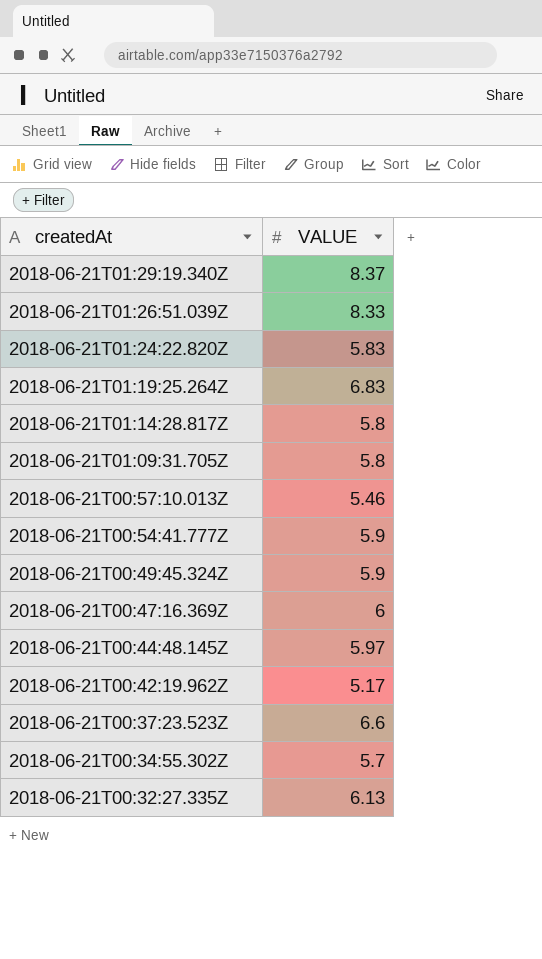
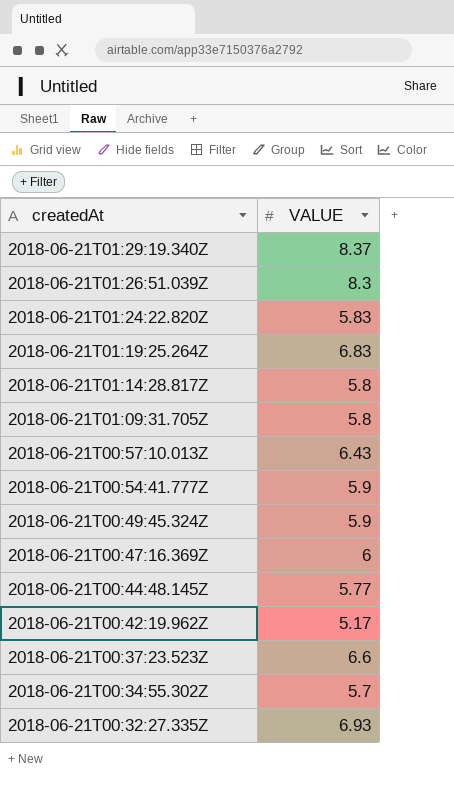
2018-06-21T01:26:51.039Z | VALUE: 8.33 -> 8.3
2018-06-21T00:57:10.013Z | VALUE: 5.46 -> 6.43
2018-06-21T00:44:48.145Z | VALUE: 5.97 -> 5.77
2018-06-21T00:32:27.335Z | VALUE: 6.13 -> 6.93

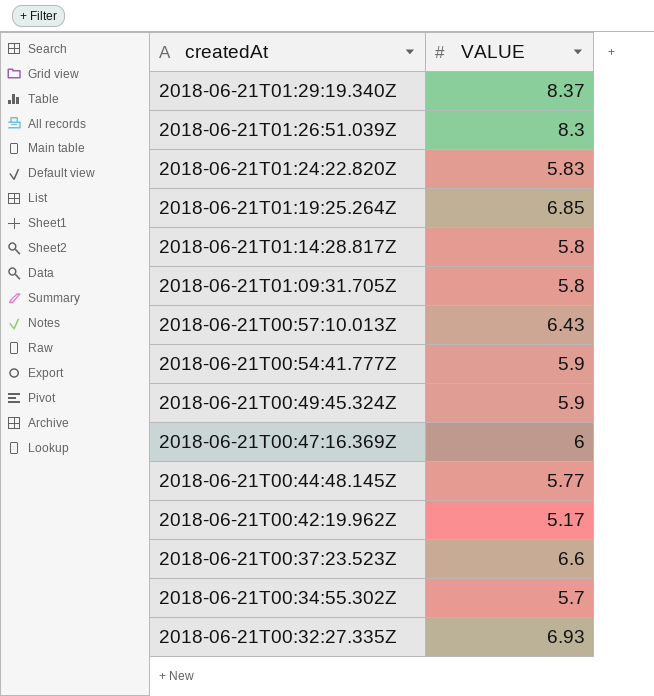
2018-06-21T01:19:25.264Z | VALUE: 6.83 -> 6.85

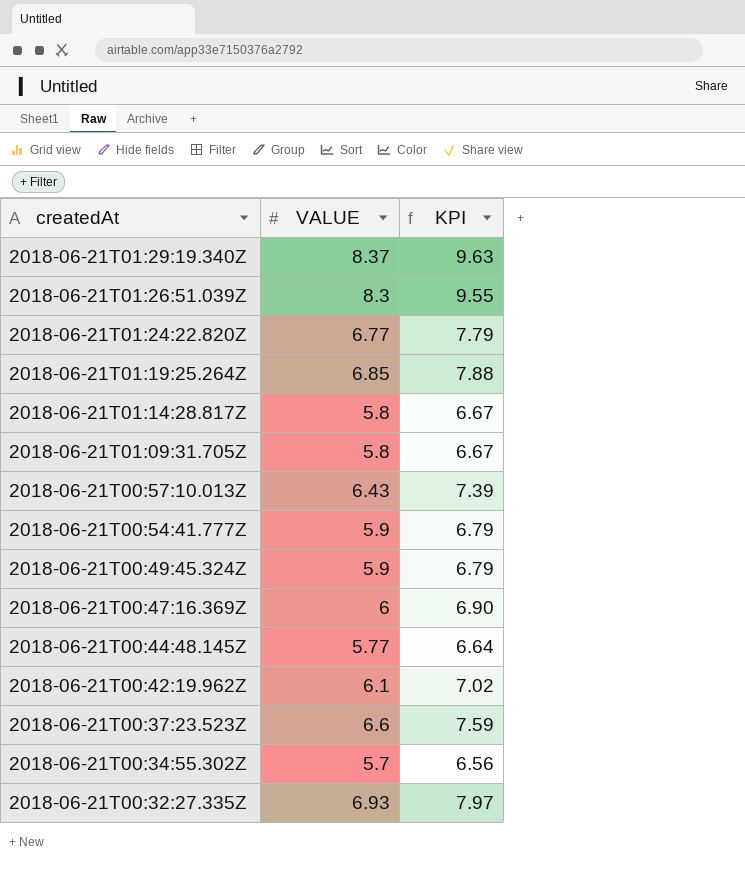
column KPI | formula: none -> [VALUE] * 1.15
2018-06-21T01:24:22.820Z | VALUE: 5.83 -> 6.77
2018-06-21T00:42:19.962Z | VALUE: 5.17 -> 6.1

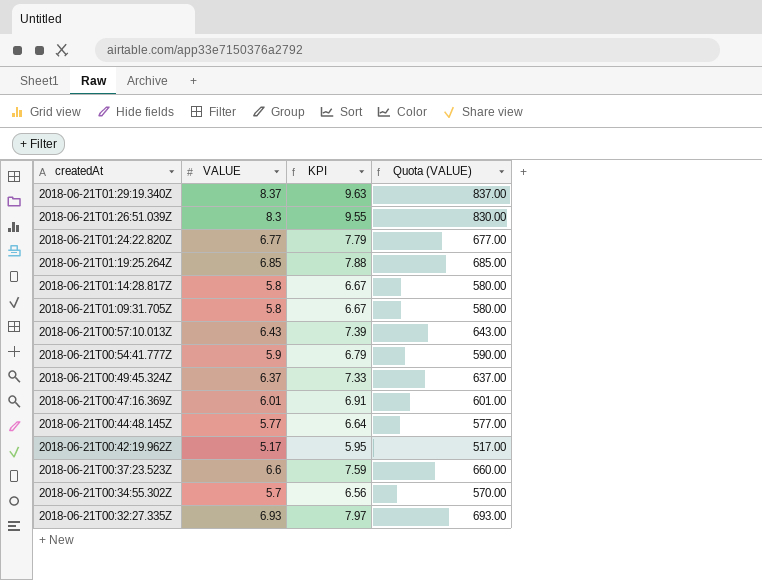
column Quota (VALUE) | formula: none -> [VALUE] * 100
2018-06-21T00:49:45.324Z | VALUE: 5.9 -> 6.37
2018-06-21T00:49:45.324Z | KPI: 6.79 -> 7.33
2018-06-21T00:47:16.369Z | VALUE: 6 -> 6.01
2018-06-21T00:47:16.369Z | KPI: 6.90 -> 6.91
2018-06-21T00:42:19.962Z | VALUE: 6.1 -> 5.17
2018-06-21T00:42:19.962Z | KPI: 7.02 -> 5.95

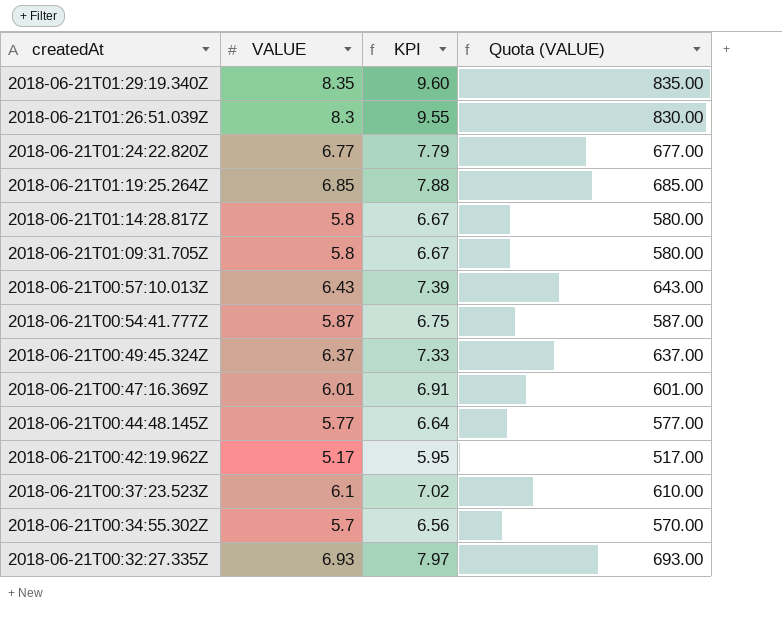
2018-06-21T01:29:19.340Z | VALUE: 8.37 -> 8.35
2018-06-21T01:29:19.340Z | KPI: 9.63 -> 9.60
2018-06-21T01:29:19.340Z | Quota (VALUE): 837.00 -> 835.00
2018-06-21T00:54:41.777Z | VALUE: 5.9 -> 5.87
2018-06-21T00:54:41.777Z | KPI: 6.79 -> 6.75
2018-06-21T00:54:41.777Z | Quota (VALUE): 590.00 -> 587.00
2018-06-21T00:37:23.523Z | VALUE: 6.6 -> 6.1
2018-06-21T00:37:23.523Z | KPI: 7.59 -> 7.02
2018-06-21T00:37:23.523Z | Quota (VALUE): 660.00 -> 610.00

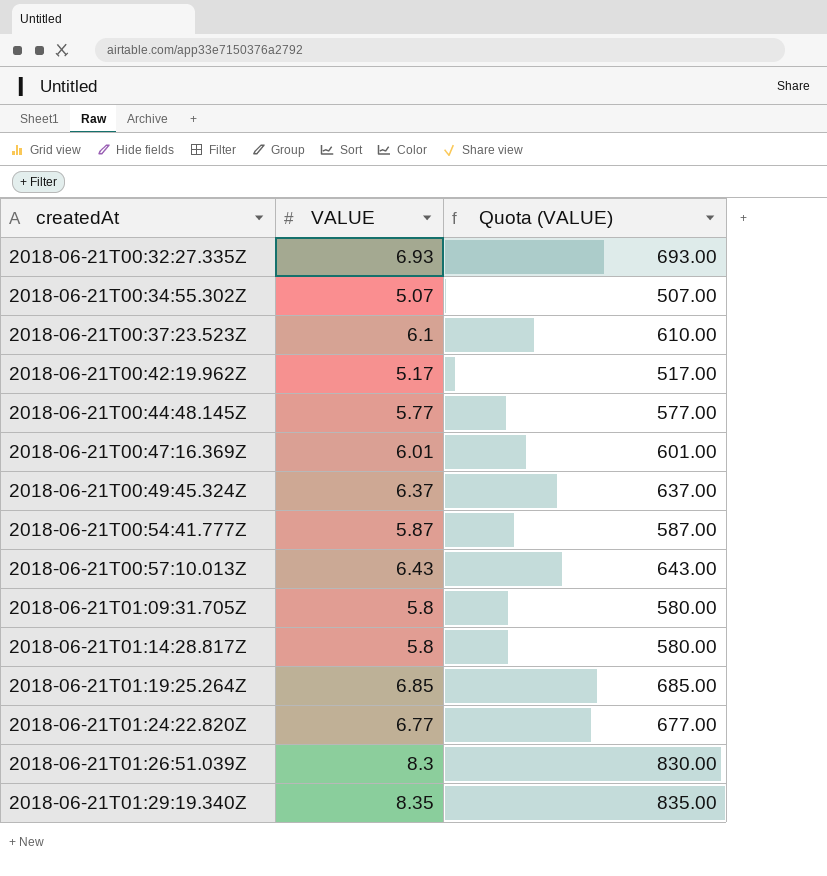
row order: createdAt descending -> createdAt ascending
column KPI | formula: [VALUE] * 1.15 -> none
2018-06-21T00:34:55.302Z | VALUE: 5.7 -> 5.07
2018-06-21T00:34:55.302Z | Quota (VALUE): 570.00 -> 507.00

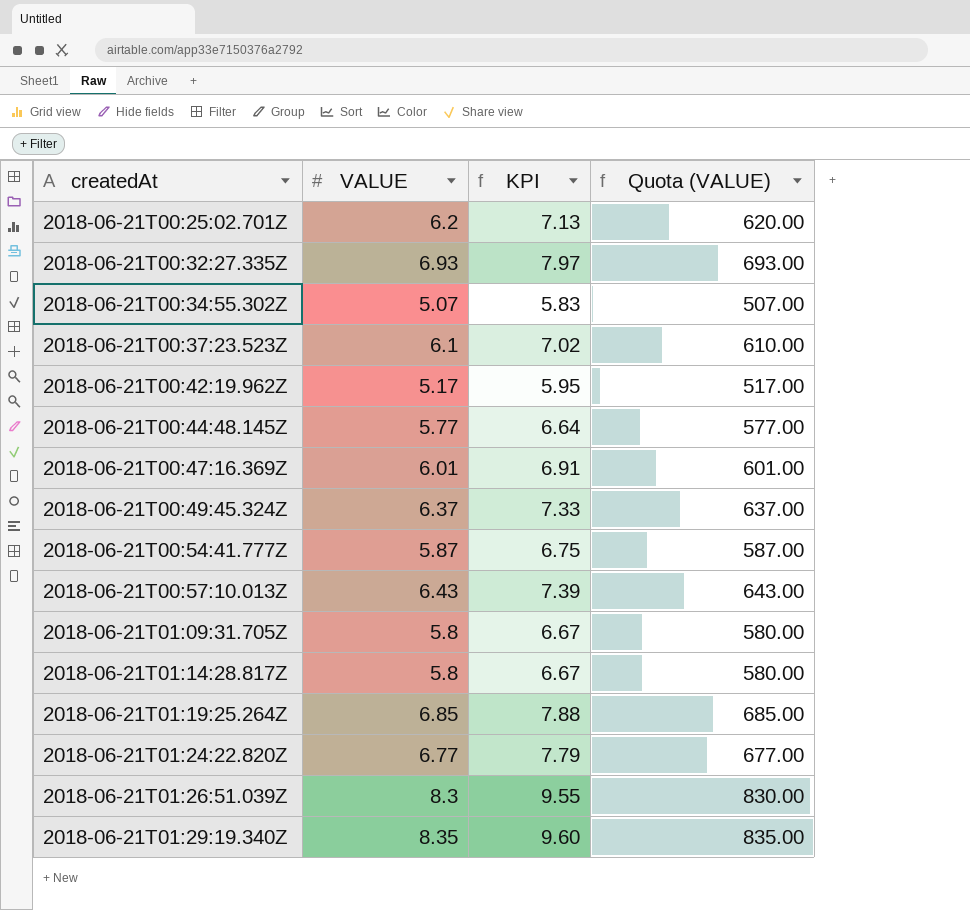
column KPI | formula: none -> [VALUE] * 1.15
row 2018-06-21T00:25:02.701Z: none -> 6.2 | 7.13 | 620.00

